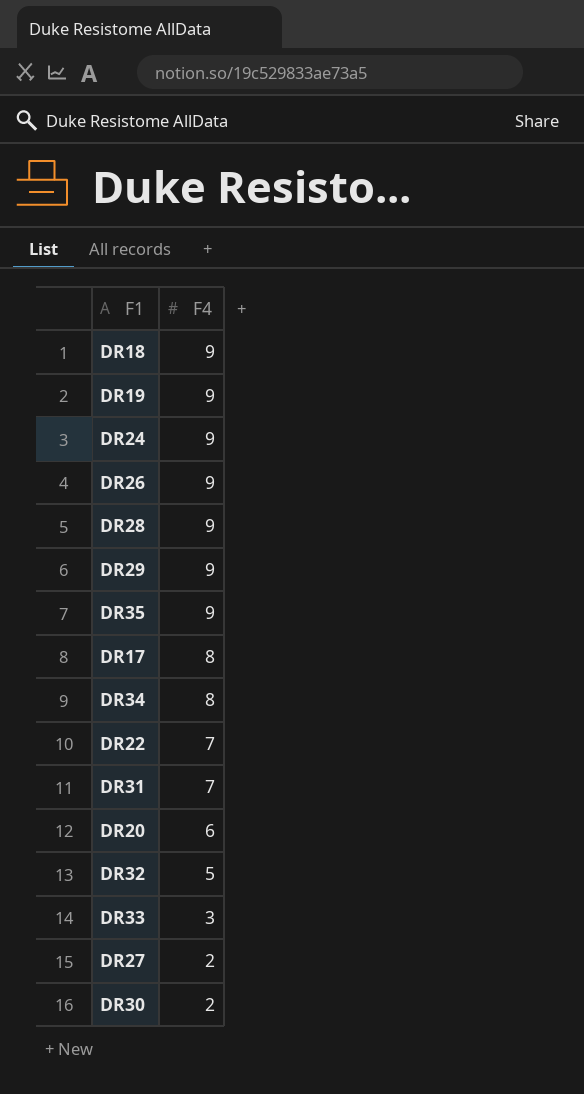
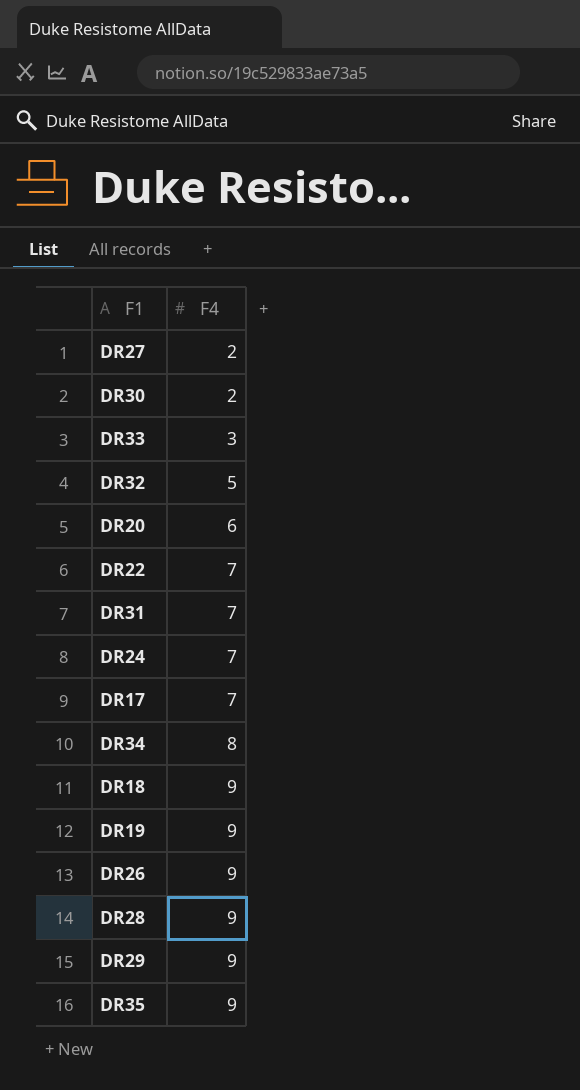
row order: F4 descending -> F4 ascending
DR24 | F4: 9 -> 7
DR17 | F4: 8 -> 7

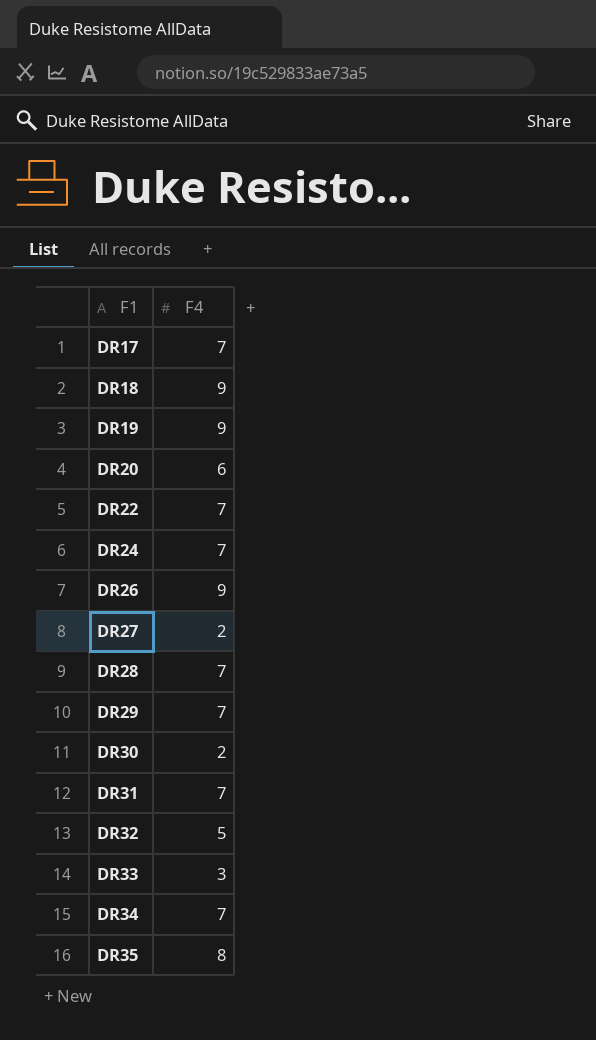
row order: F4 ascending -> F1 ascending
DR28 | F4: 9 -> 7
DR29 | F4: 9 -> 7
DR34 | F4: 8 -> 7
DR35 | F4: 9 -> 8

